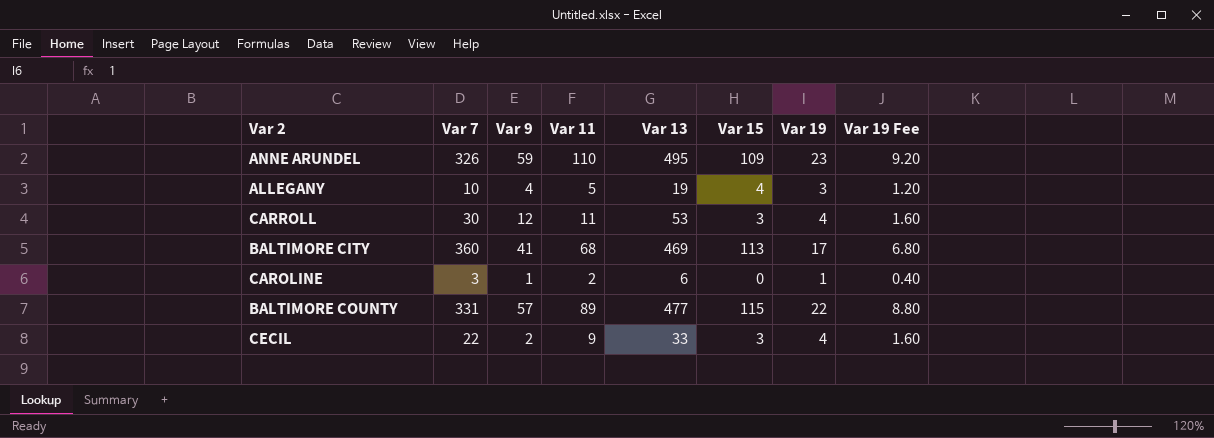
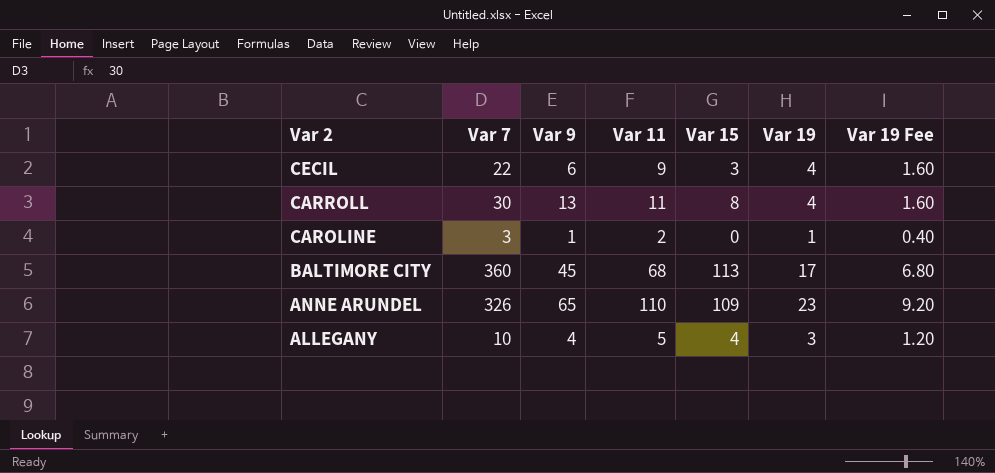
row order: none -> Var 2 descending
column Var 13 | formula: [Var 7] + [Var 9] + [Var 11] -> none
row BALTIMORE COUNTY: 331 | 57 | 89 | 477 | 115 | 22 | 8.80 -> none
CECIL | Var 9: 2 -> 6
CARROLL | Var 9: 12 -> 13
CARROLL | Var 15: 3 -> 8
BALTIMORE CITY | Var 9: 41 -> 45
ANNE ARUNDEL | Var 9: 59 -> 65

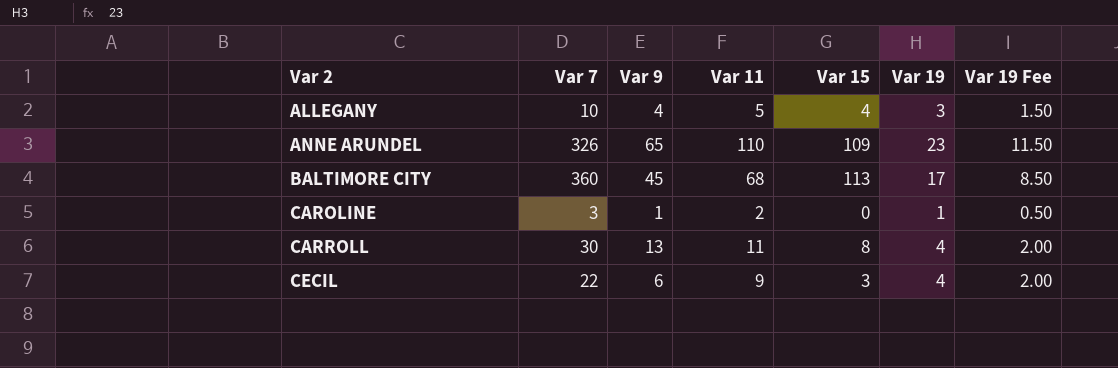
row order: Var 2 descending -> Var 2 ascending
column Var 19 Fee | formula: [Var 19] * 0.4 -> [Var 19] * 0.5

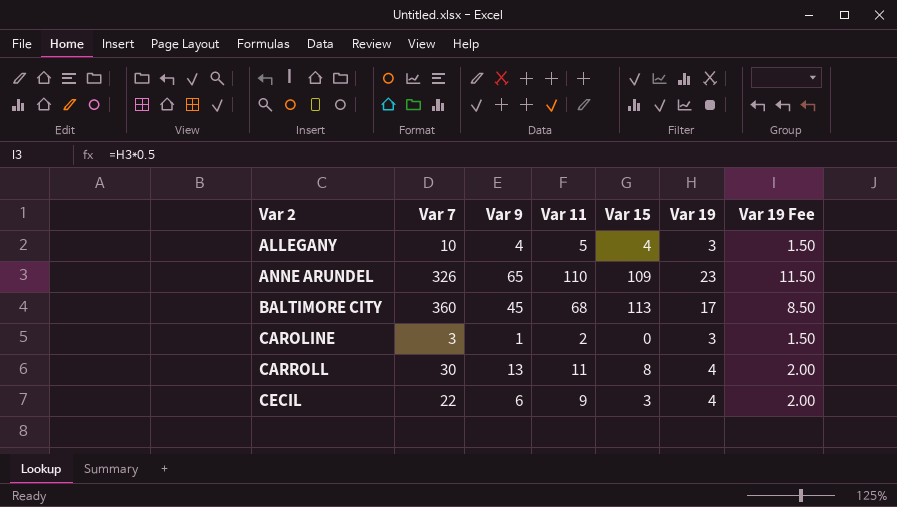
CAROLINE | Var 19: 1 -> 3
CAROLINE | Var 19 Fee: 0.50 -> 1.50

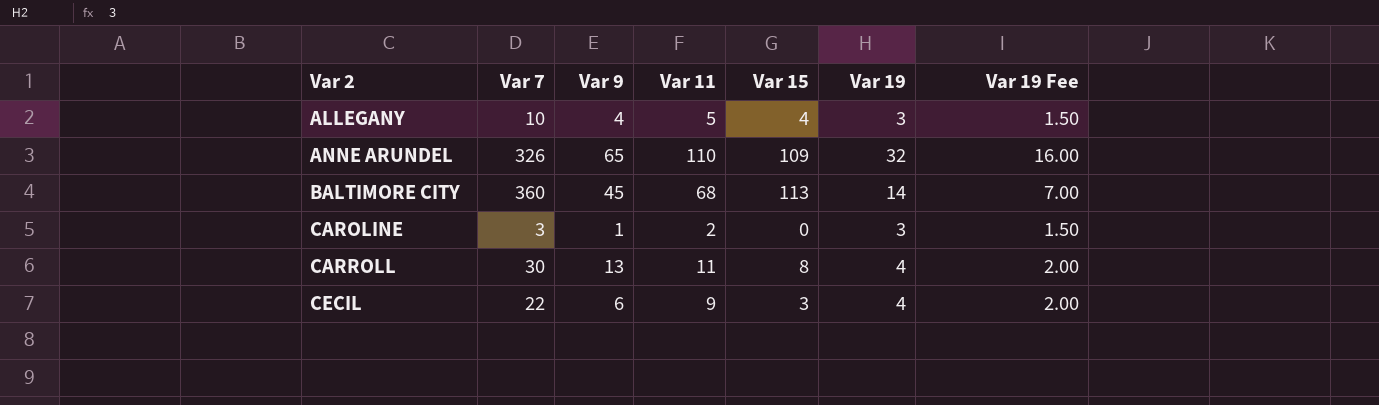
ANNE ARUNDEL | Var 19: 23 -> 32
ANNE ARUNDEL | Var 19 Fee: 11.50 -> 16.00
BALTIMORE CITY | Var 19: 17 -> 14
BALTIMORE CITY | Var 19 Fee: 8.50 -> 7.00

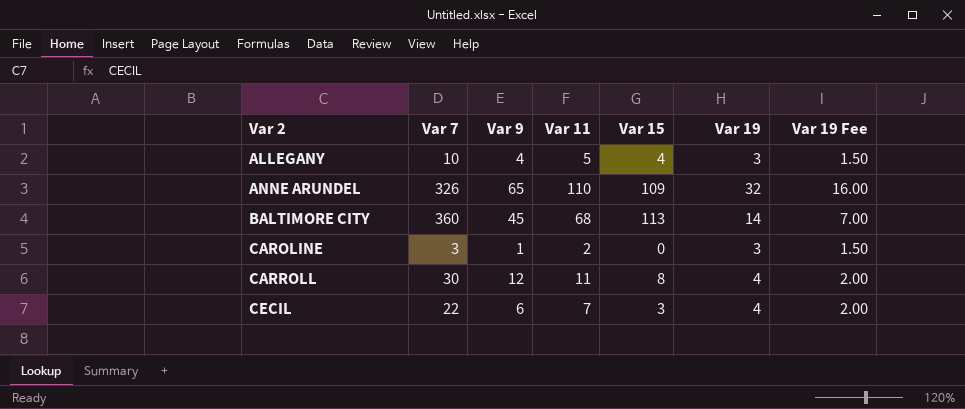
CARROLL | Var 9: 13 -> 12
CECIL | Var 11: 9 -> 7

